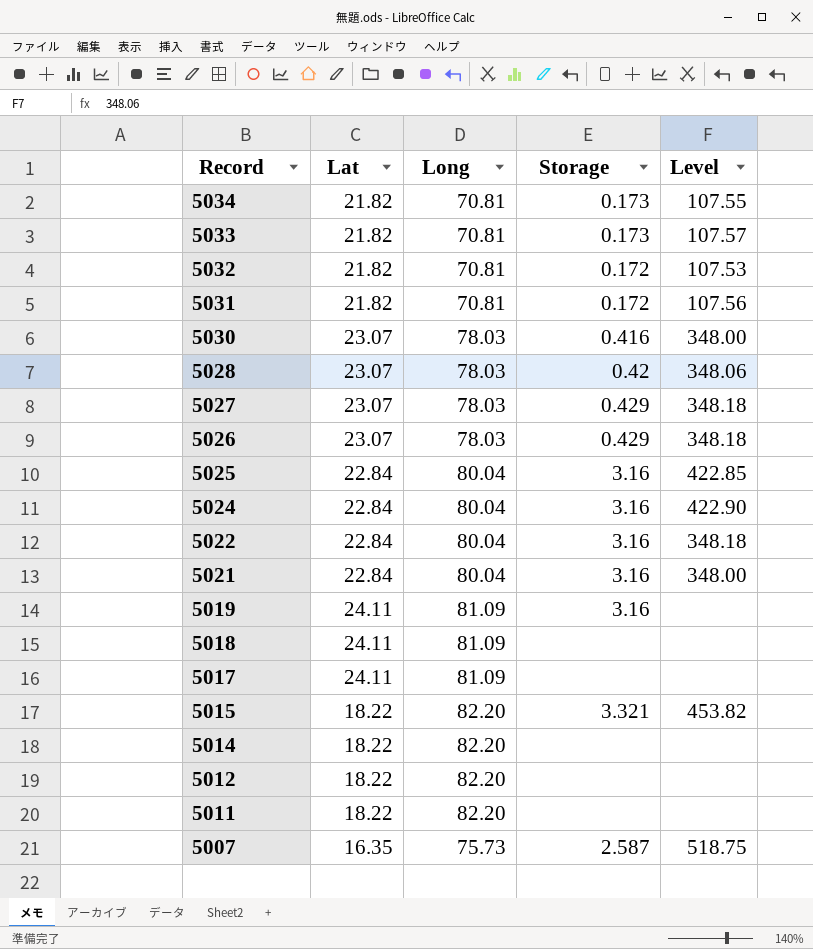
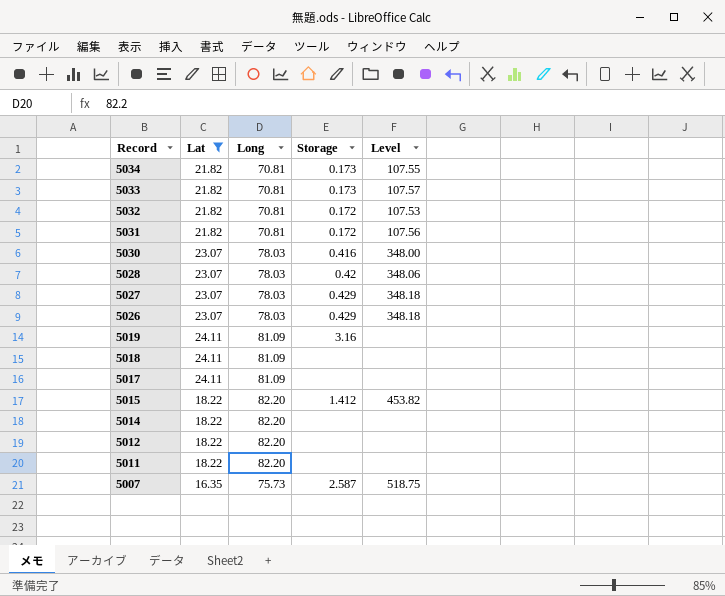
filter: none -> Lat != 22.84
5015 | Storage: 3.321 -> 1.412

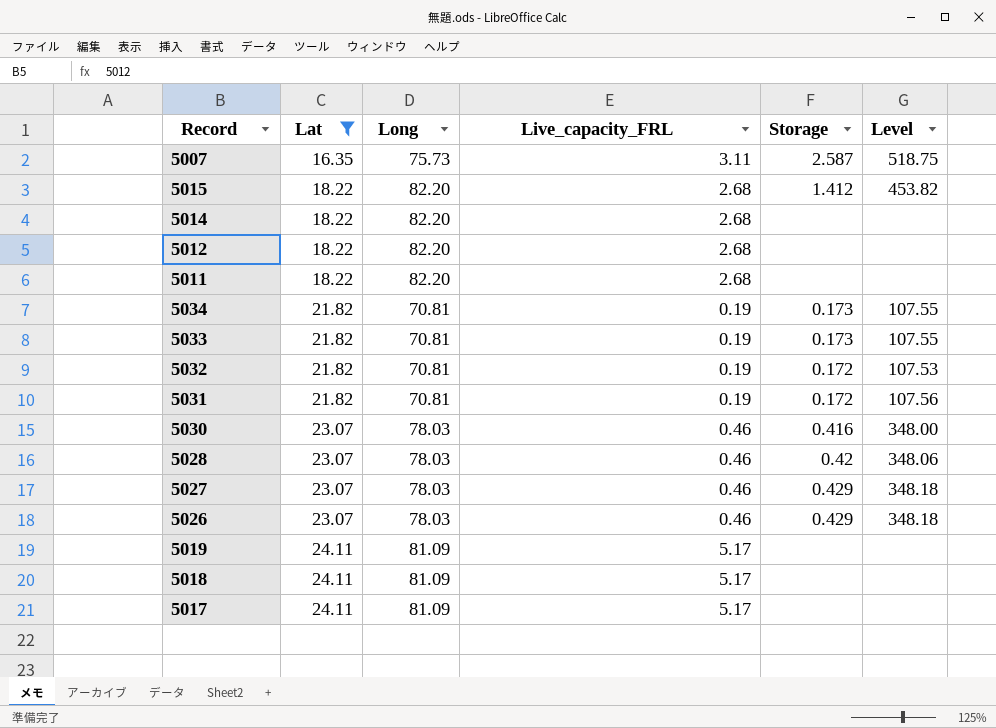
row order: Record descending -> Lat ascending
column Live_capacity_FRL | position: none -> 4
5033 | Level: 107.57 -> 107.55
5019 | Storage: 3.16 -> none

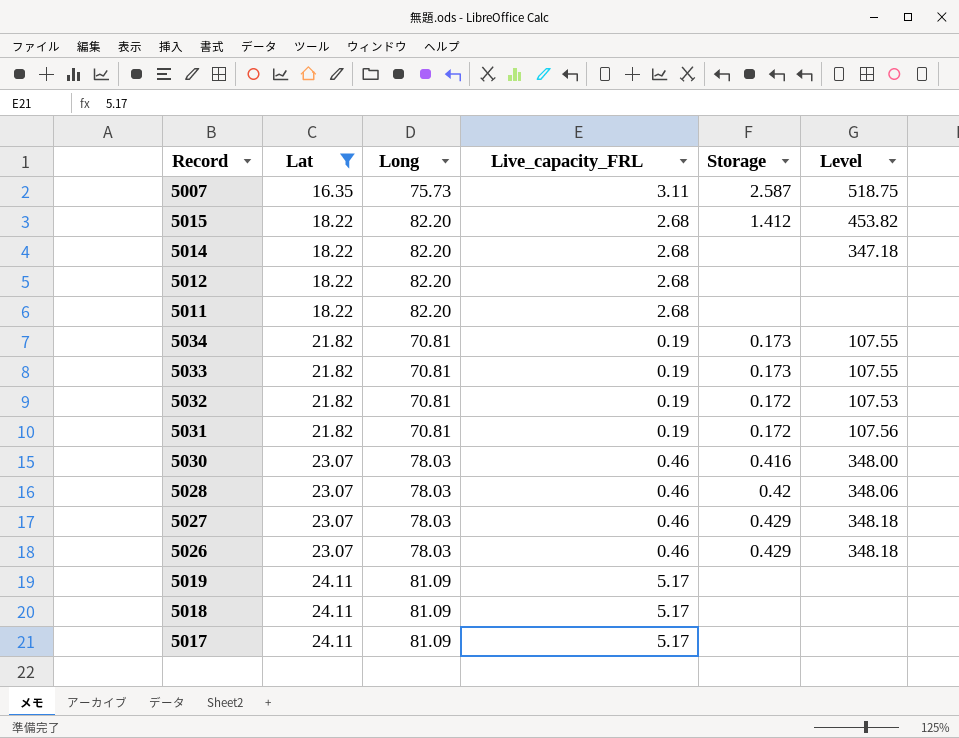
5014 | Level: none -> 347.18

